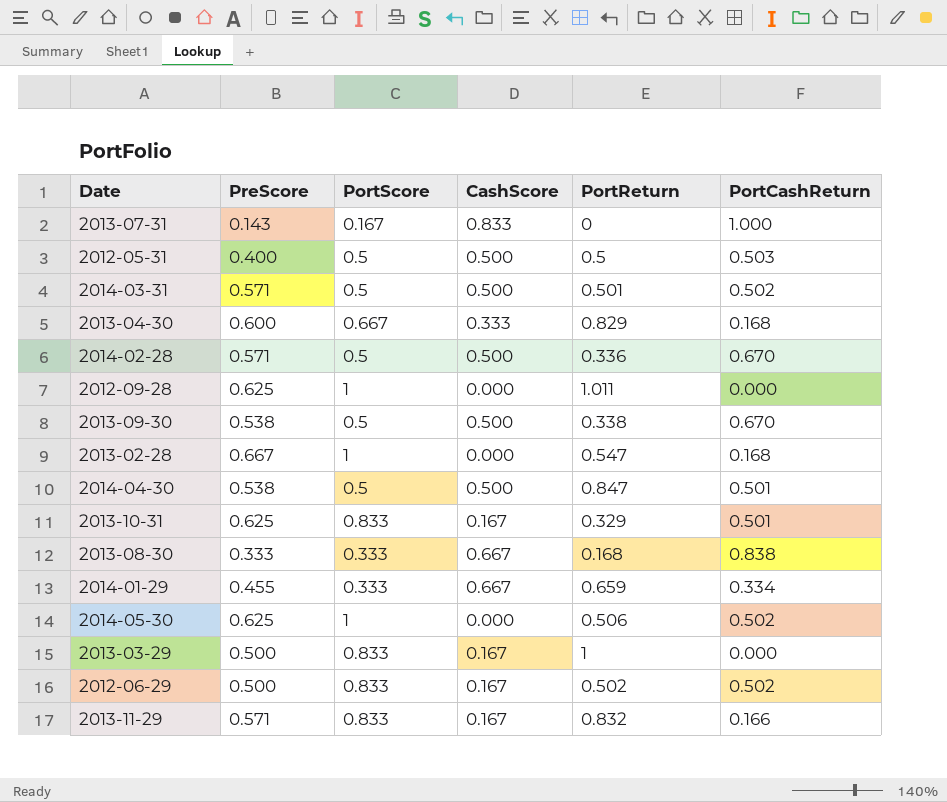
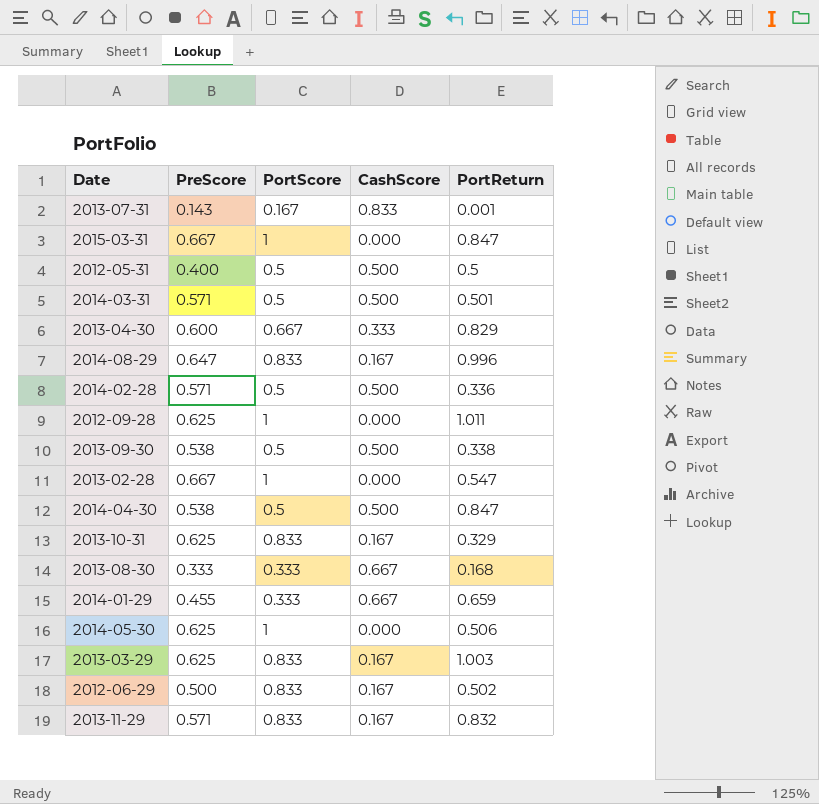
column PortCashReturn | position: 6 -> none
2013-07-31 | PortReturn: 0 -> 0.001
row 2015-03-31: none -> 0.667 | 1 | 0.000 | 0.847
row 2014-08-29: none -> 0.647 | 0.833 | 0.167 | 0.996
2013-03-29 | PreScore: 0.500 -> 0.625
2013-03-29 | PortReturn: 1 -> 1.003

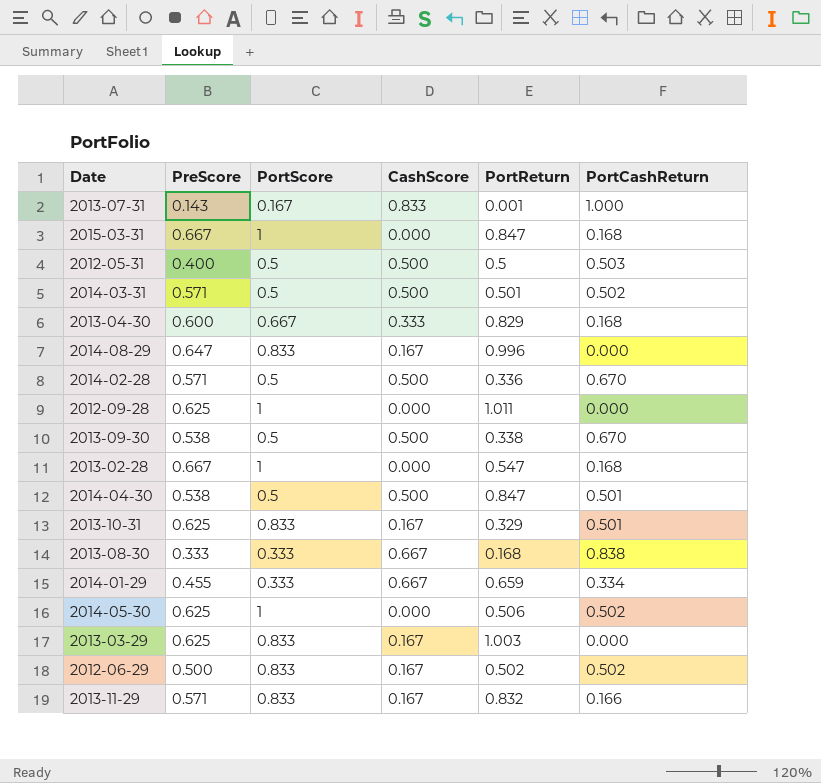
column PortCashReturn | position: none -> 6

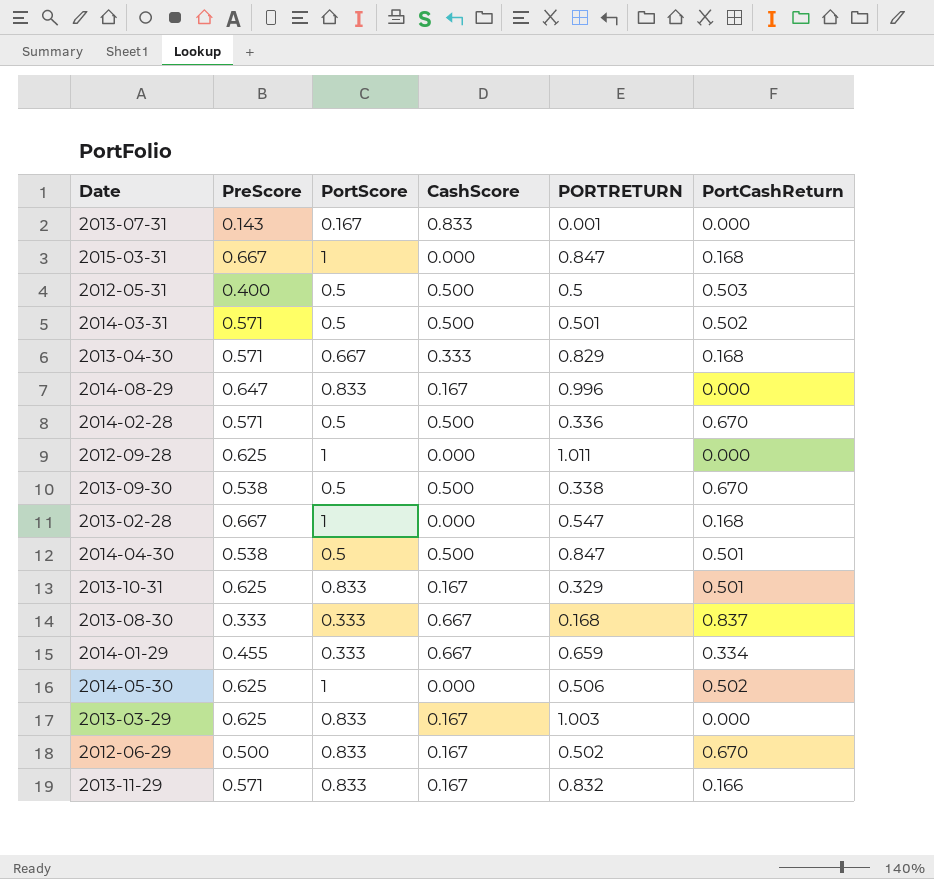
column name: PortReturn -> PORTRETURN
2013-07-31 | PortCashReturn: 1.000 -> 0.000
2013-04-30 | PreScore: 0.600 -> 0.571
2013-08-30 | PortCashReturn: 0.838 -> 0.837
2012-06-29 | PortCashReturn: 0.502 -> 0.670

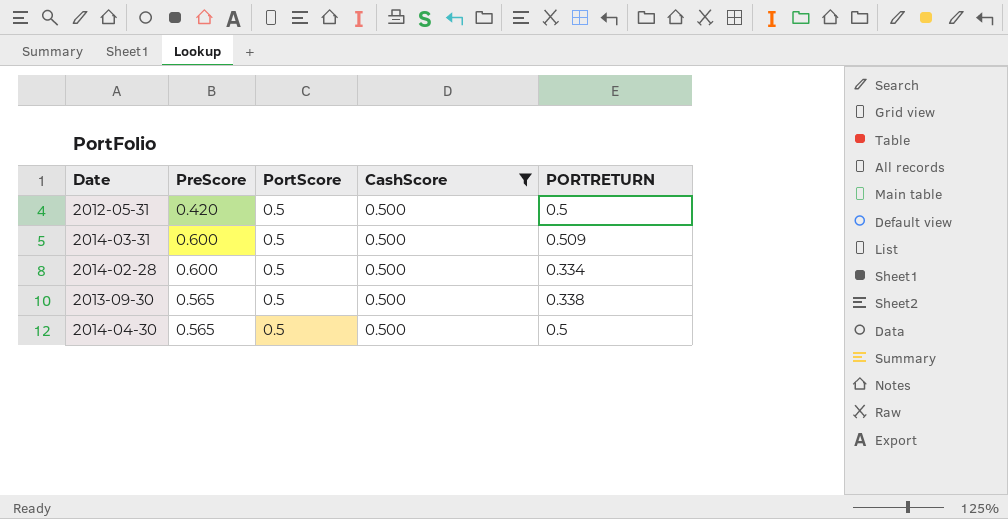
filter: none -> CashScore = 0.500
column PortCashReturn | position: 6 -> none
2012-05-31 | PreScore: 0.400 -> 0.420
2014-03-31 | PreScore: 0.571 -> 0.600
2014-03-31 | PORTRETURN: 0.501 -> 0.509
2014-02-28 | PreScore: 0.571 -> 0.600
2014-02-28 | PORTRETURN: 0.336 -> 0.334
2013-09-30 | PreScore: 0.538 -> 0.565
2014-04-30 | PreScore: 0.538 -> 0.565
2014-04-30 | PORTRETURN: 0.847 -> 0.5

